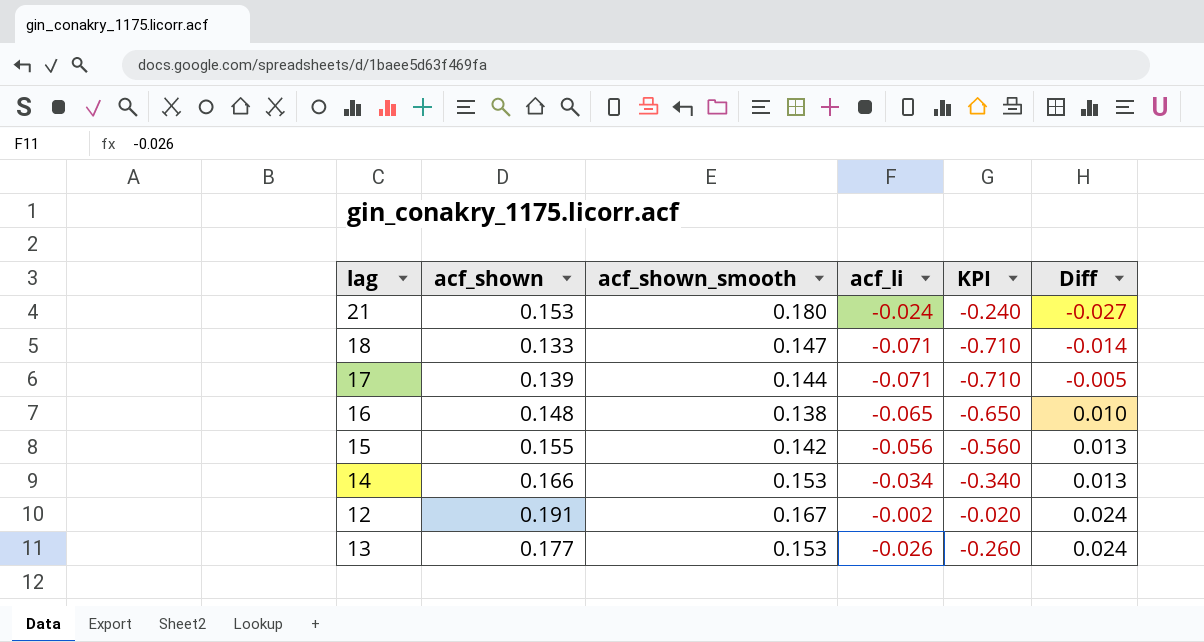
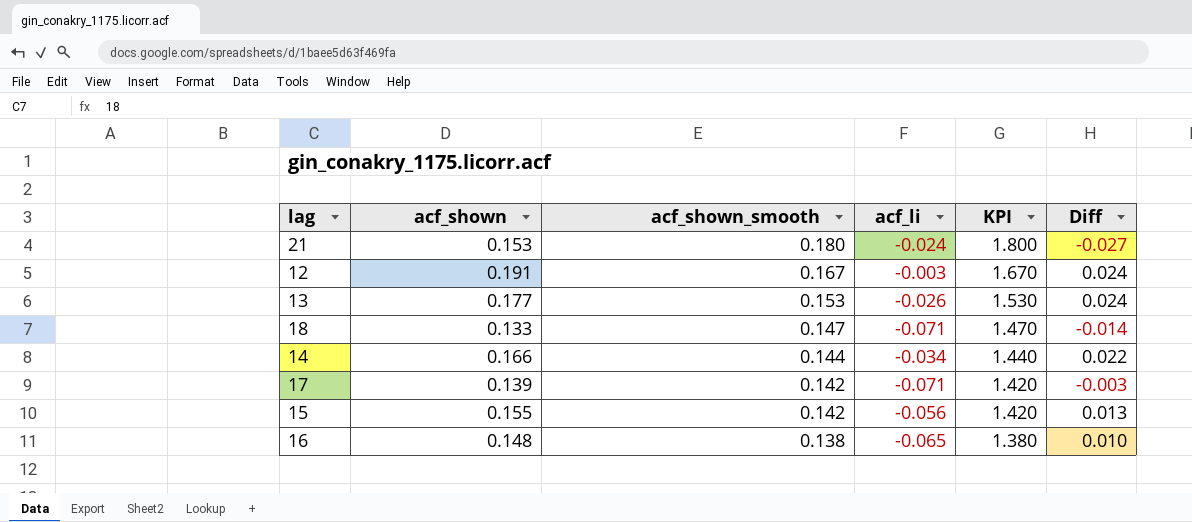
row order: Diff ascending -> acf_shown_smooth descending
column KPI | formula: [acf_li] * 10 -> [acf_shown_smooth] * 10
12 | acf_li: -0.002 -> -0.003
14 | acf_shown_smooth: 0.153 -> 0.144
14 | Diff: 0.013 -> 0.022
17 | acf_shown_smooth: 0.144 -> 0.142
17 | Diff: -0.005 -> -0.003

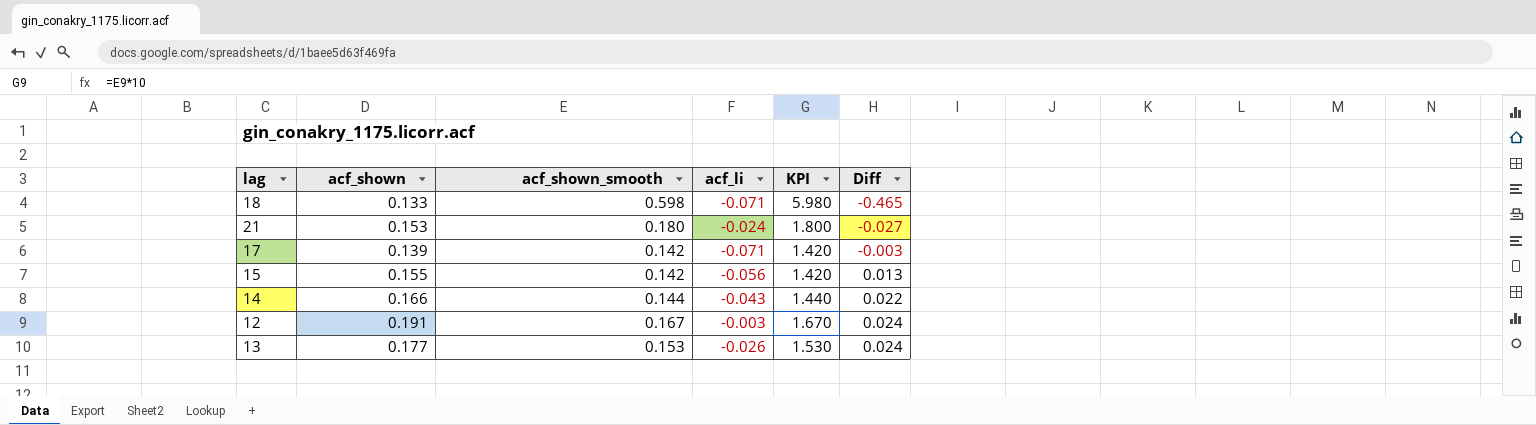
row order: acf_shown_smooth descending -> Diff ascending
row 16: 0.148 | 0.138 | -0.065 | 1.380 | 0.010 -> none
18 | acf_shown_smooth: 0.147 -> 0.598
18 | KPI: 1.470 -> 5.980
18 | Diff: -0.014 -> -0.465
14 | acf_li: -0.034 -> -0.043

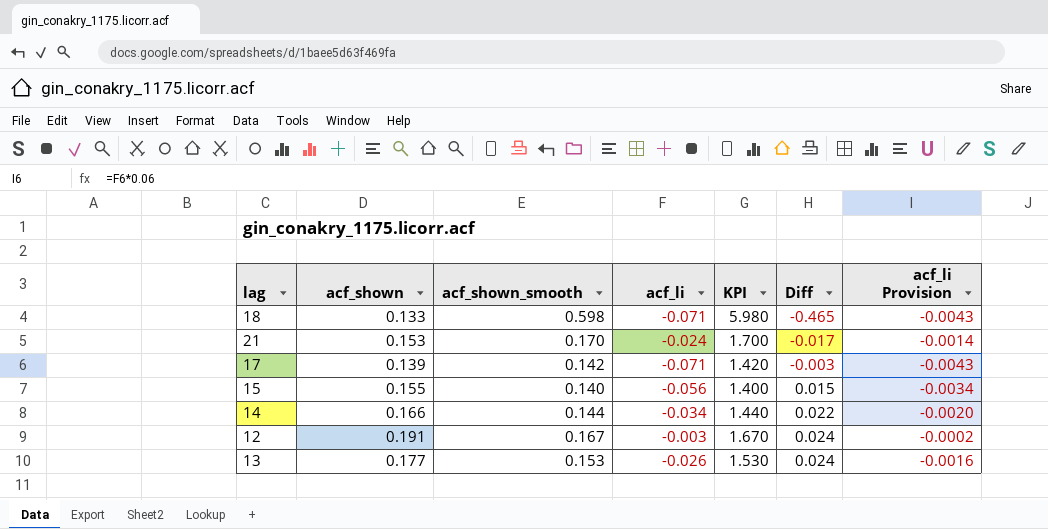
column acf_li Provision | formula: none -> [acf_li] * 0.06
21 | acf_shown_smooth: 0.180 -> 0.170
21 | KPI: 1.800 -> 1.700
21 | Diff: -0.027 -> -0.017
15 | acf_shown_smooth: 0.142 -> 0.140
15 | KPI: 1.420 -> 1.400
15 | Diff: 0.013 -> 0.015
14 | acf_li: -0.043 -> -0.034

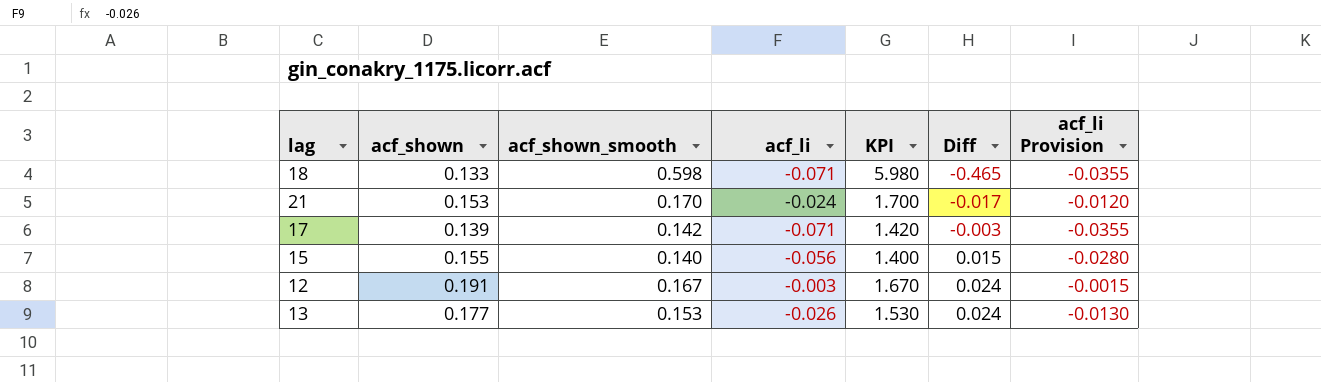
column acf_li Provision | formula: [acf_li] * 0.06 -> [acf_li] * 0.5
row 14: 0.166 | 0.144 | -0.034 | 1.440 | 0.022 | -0.0020 -> none

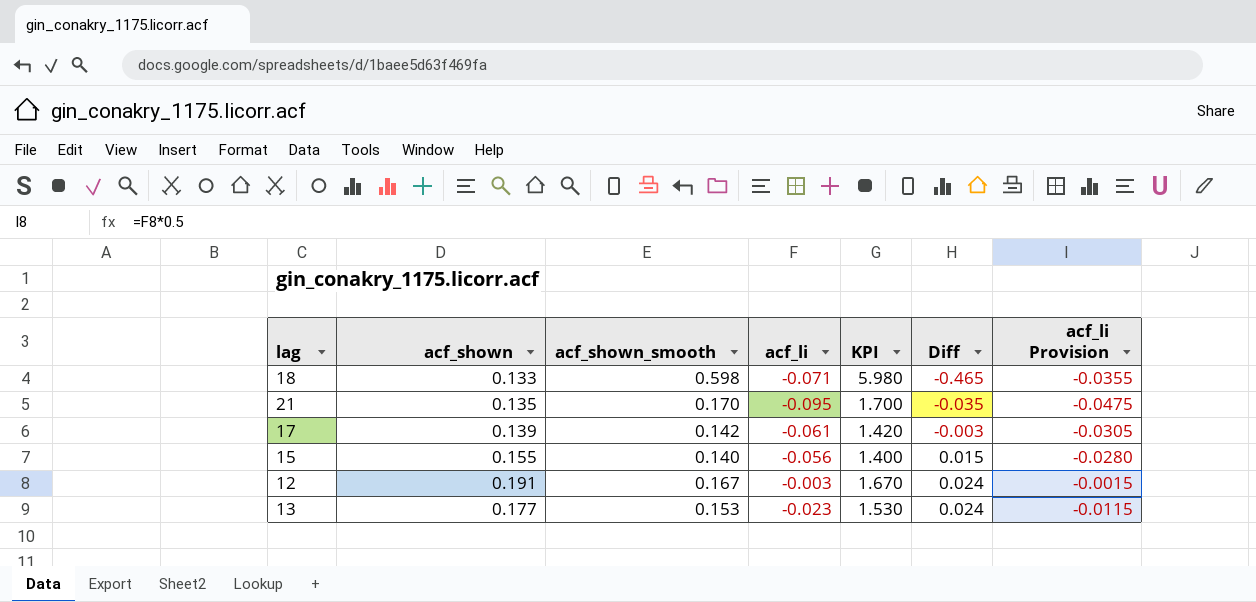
21 | acf_shown: 0.153 -> 0.135
21 | acf_li: -0.024 -> -0.095
21 | Diff: -0.017 -> -0.035
21 | acf_li Provision: -0.0120 -> -0.0475
17 | acf_li: -0.071 -> -0.061
17 | acf_li Provision: -0.0355 -> -0.0305
13 | acf_li: -0.026 -> -0.023
13 | acf_li Provision: -0.0130 -> -0.0115

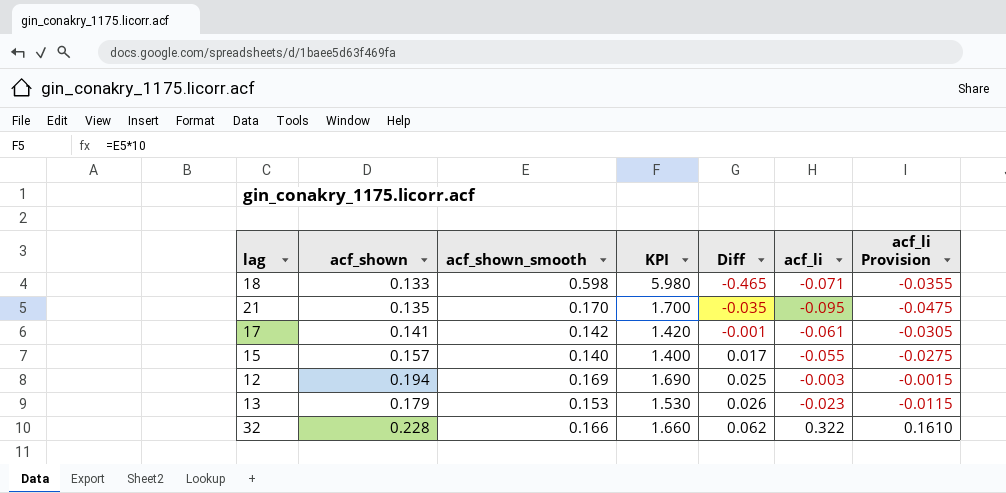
column acf_li | position: 4 -> 6
17 | acf_shown: 0.139 -> 0.141
17 | Diff: -0.003 -> -0.001
15 | acf_shown: 0.155 -> 0.157
15 | Diff: 0.015 -> 0.017
15 | acf_li: -0.056 -> -0.055
15 | acf_li Provision: -0.0280 -> -0.0275
12 | acf_shown: 0.191 -> 0.194
12 | acf_shown_smooth: 0.167 -> 0.169
12 | KPI: 1.670 -> 1.690
12 | Diff: 0.024 -> 0.025
13 | acf_shown: 0.177 -> 0.179
13 | Diff: 0.024 -> 0.026
row 32: none -> 0.228 | 0.166 | 1.660 | 0.062 | 0.322 | 0.1610

